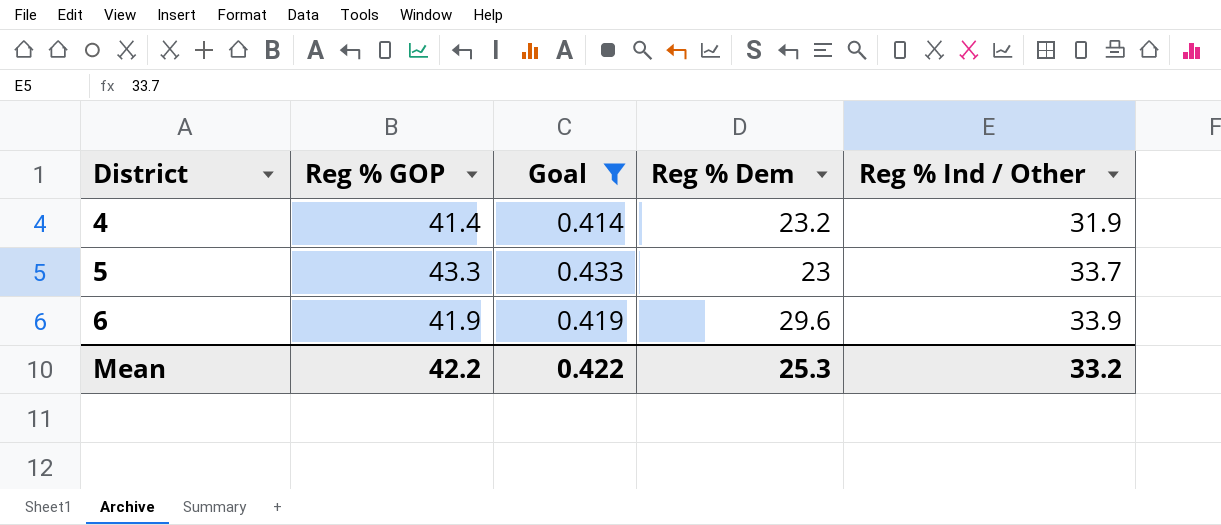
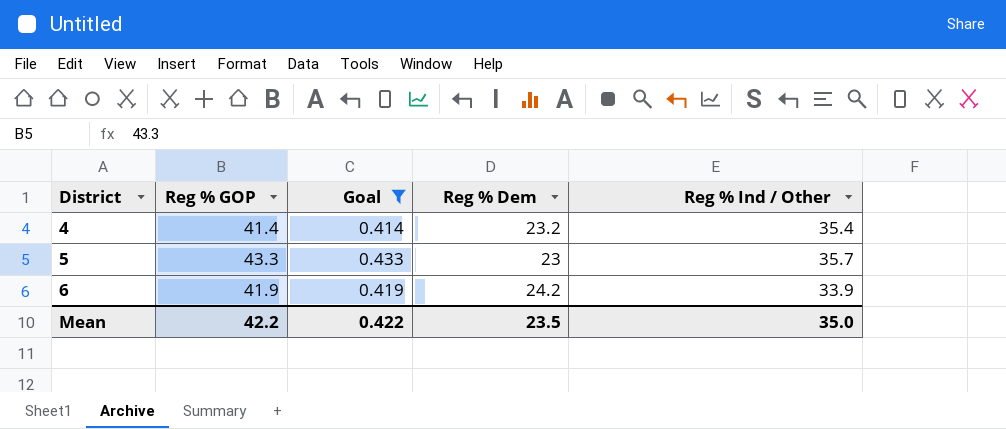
4 | Reg % Ind / Other: 31.9 -> 35.4
5 | Reg % Ind / Other: 33.7 -> 35.7
6 | Reg % Dem: 29.6 -> 24.2
Mean | Reg % Dem: 25.3 -> 23.5
Mean | Reg % Ind / Other: 33.2 -> 35.0

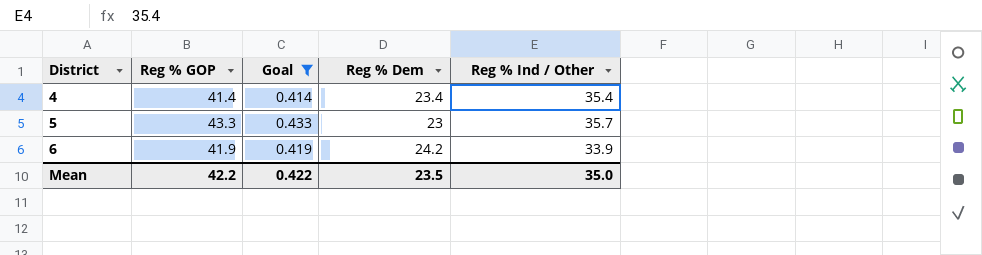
4 | Reg % Dem: 23.2 -> 23.4

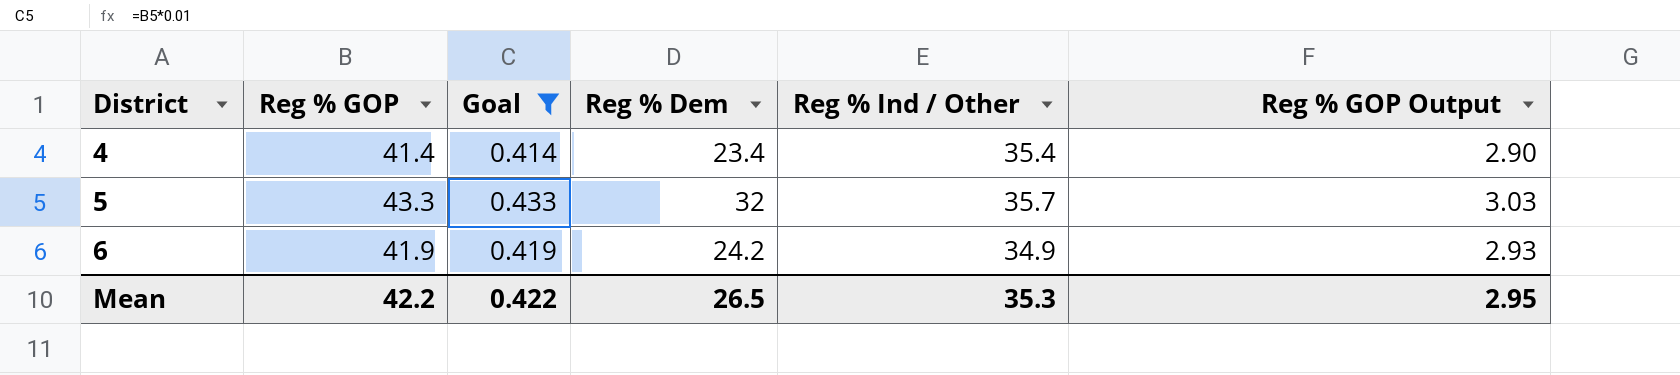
column Reg % GOP Output | formula: none -> [Reg % GOP] * 0.07
5 | Reg % Dem: 23 -> 32
6 | Reg % Ind / Other: 33.9 -> 34.9
Mean | Reg % Dem: 23.5 -> 26.5
Mean | Reg % Ind / Other: 35.0 -> 35.3

